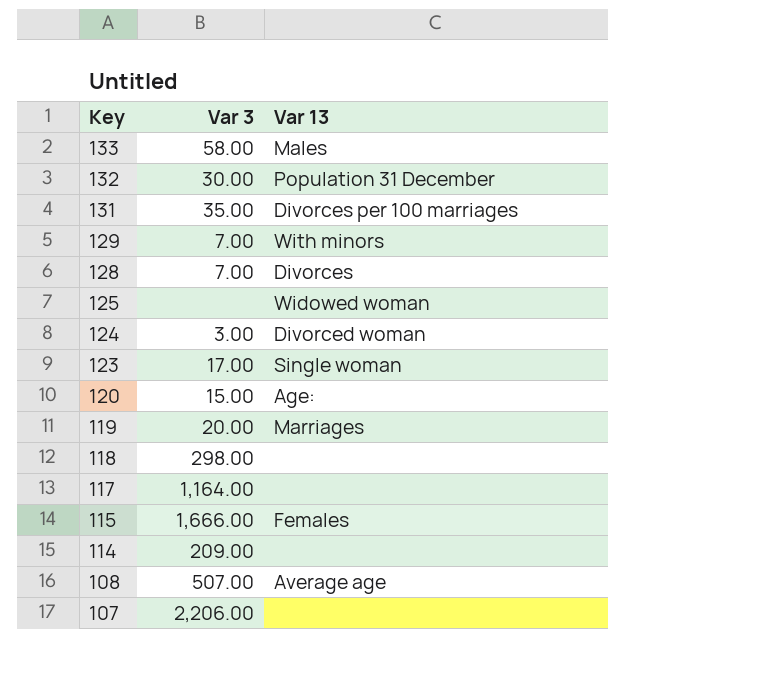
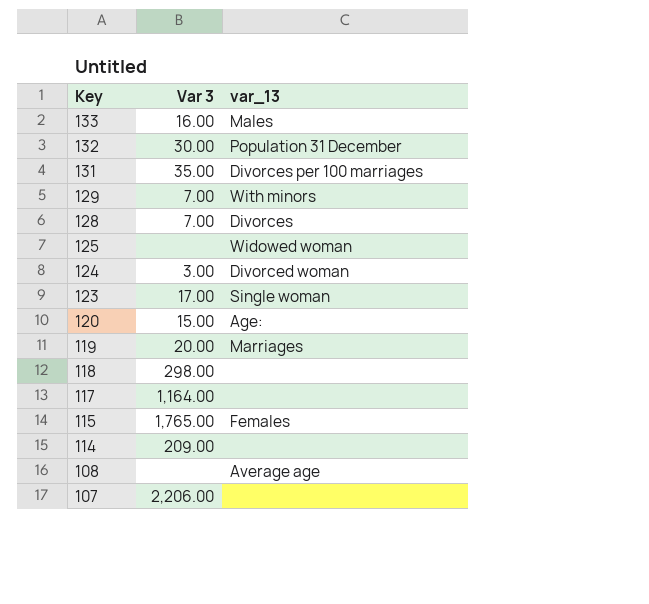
column name: Var 13 -> var_13
133 | Var 3: 58.00 -> 16.00
115 | Var 3: 1,666.00 -> 1,765.00
108 | Var 3: 507.00 -> none

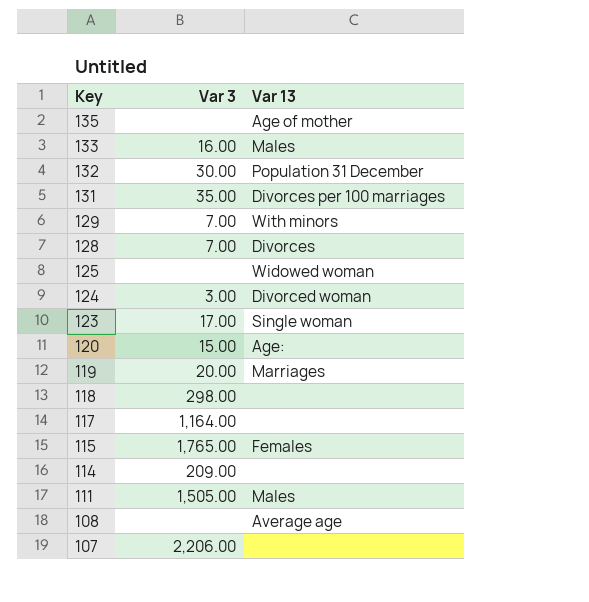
column name: var_13 -> Var 13
row 135: none -> none | Age of mother
row 111: none -> 1,505.00 | Males

